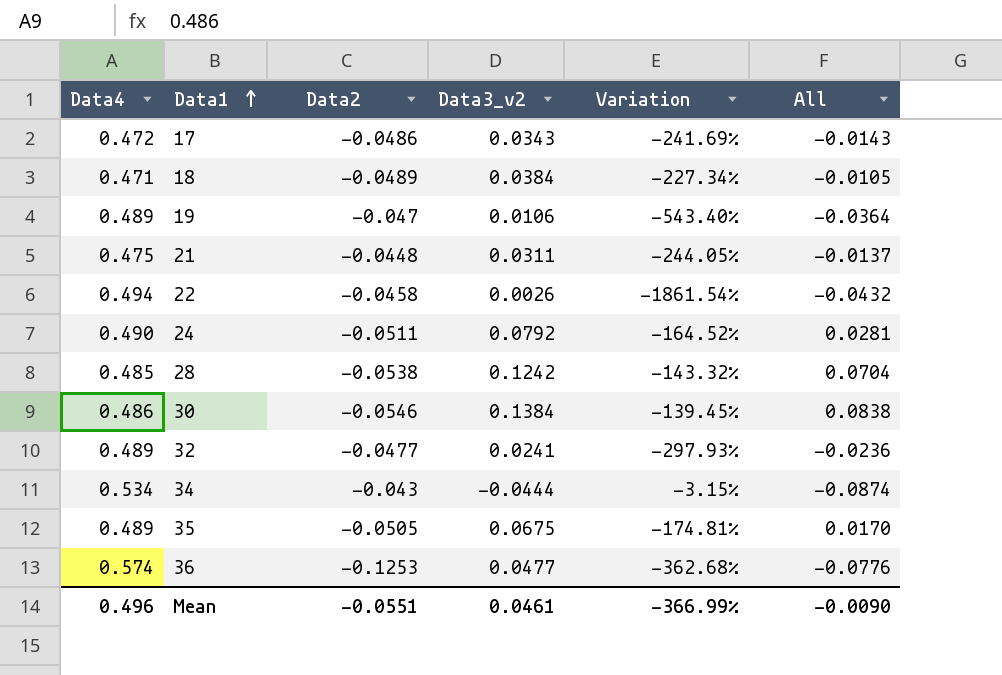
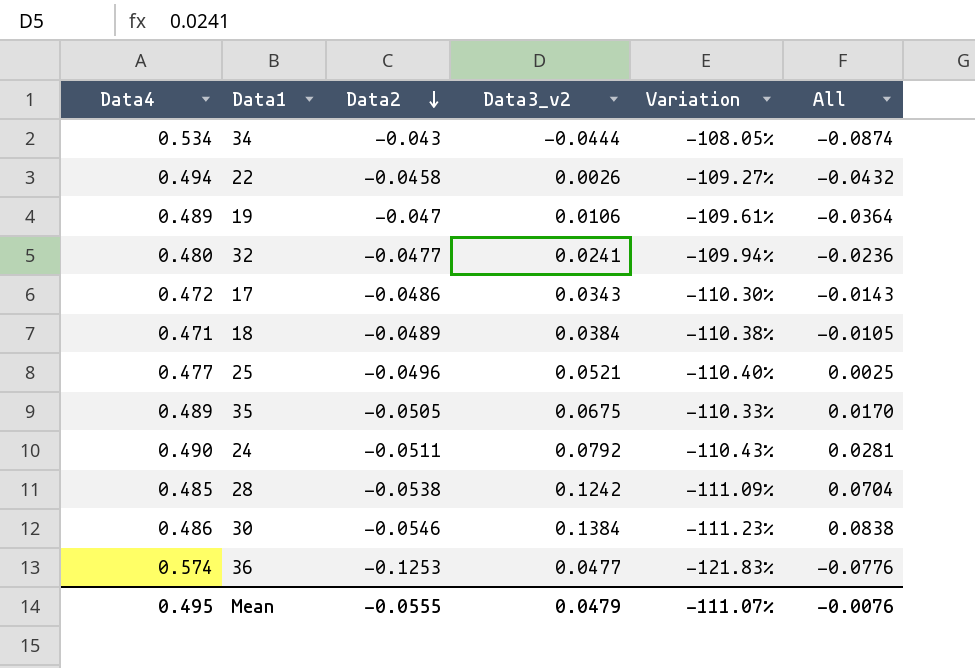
row order: Data1 ascending -> Data2 descending
column Variation | formula: ([Data2] - [Data3_v2]) / [Data3_v2] -> ([Data2] - [Data4]) / [Data4]
row 21: 0.475 | -0.0448 | 0.0311 | -244.05% | -0.0137 -> none
32 | Data4: 0.489 -> 0.480
row 25: none -> 0.477 | -0.0496 | 0.0521 | -110.40% | 0.0025
Mean | Data4: 0.496 -> 0.495
Mean | Data2: -0.0551 -> -0.0555
Mean | Data3_v2: 0.0461 -> 0.0479
Mean | Variation: -366.99% -> -111.07%
Mean | All: -0.0090 -> -0.0076

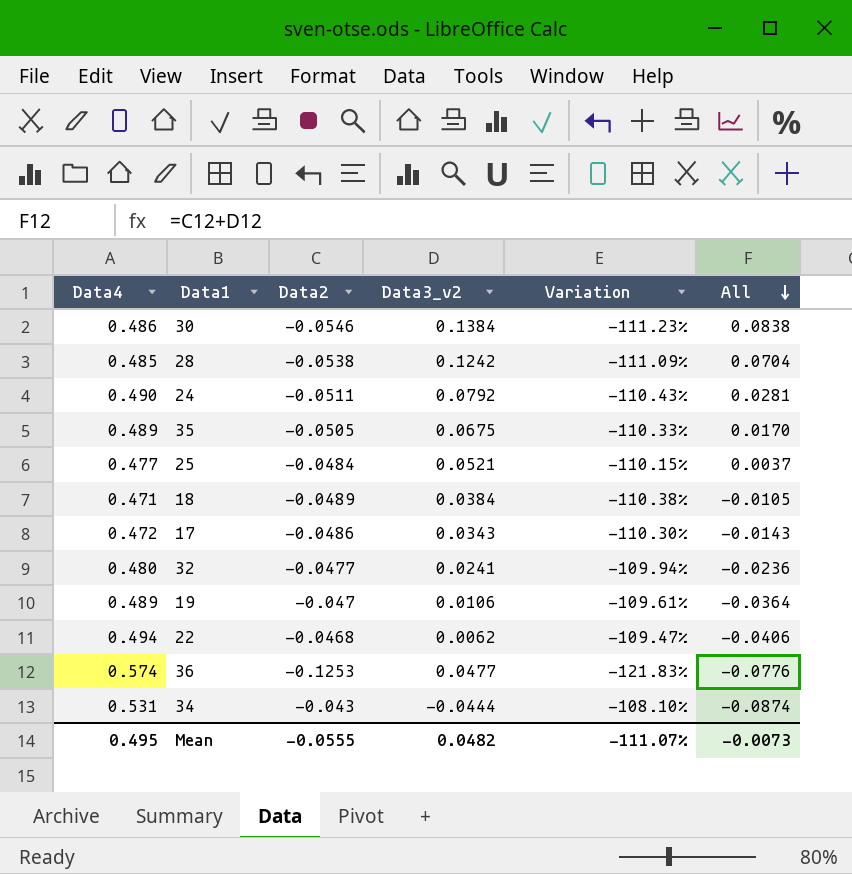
row order: Data2 descending -> All descending
25 | Data2: -0.0496 -> -0.0484
25 | Variation: -110.40% -> -110.15%
25 | All: 0.0025 -> 0.0037
22 | Data2: -0.0458 -> -0.0468
22 | Data3_v2: 0.0026 -> 0.0062
22 | Variation: -109.27% -> -109.47%
22 | All: -0.0432 -> -0.0406
34 | Data4: 0.534 -> 0.531
34 | Variation: -108.05% -> -108.10%
Mean | Data3_v2: 0.0479 -> 0.0482
Mean | All: -0.0076 -> -0.0073

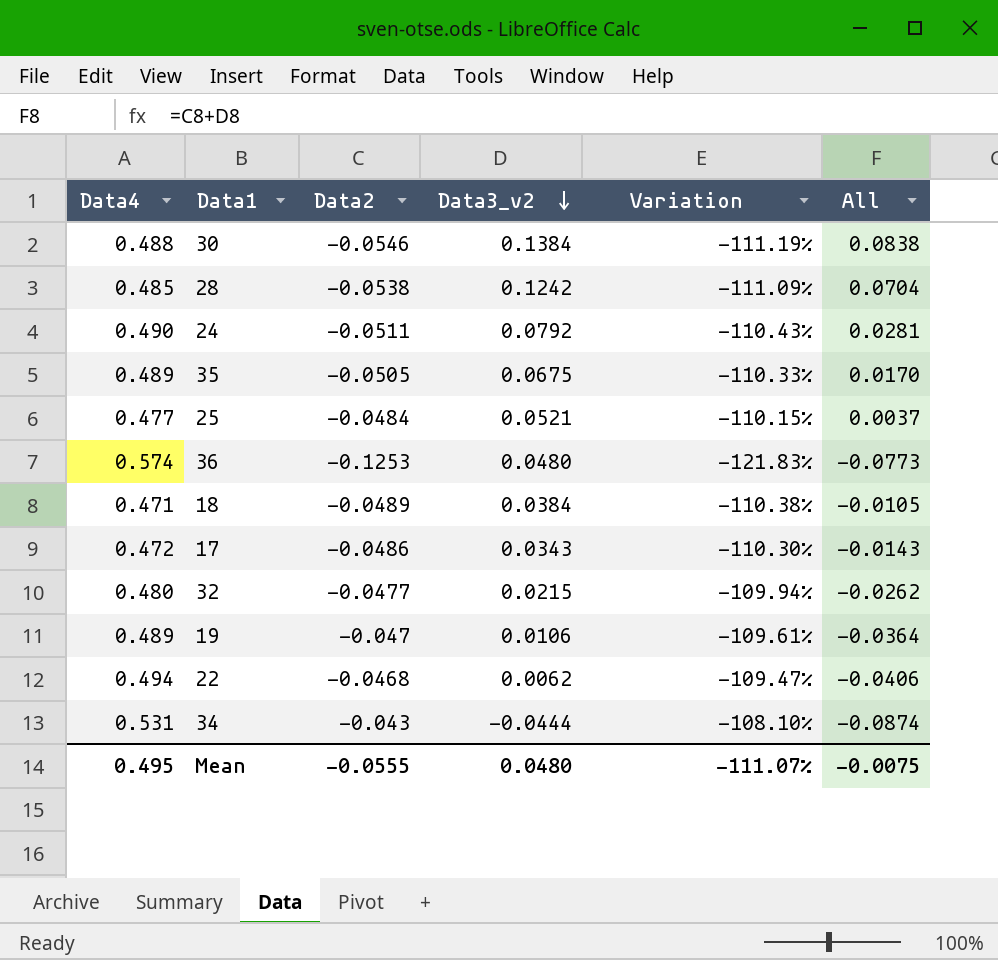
row order: All descending -> Data3_v2 descending
30 | Data4: 0.486 -> 0.488
30 | Variation: -111.23% -> -111.19%
36 | Data3_v2: 0.0477 -> 0.0480
36 | All: -0.0776 -> -0.0773
32 | Data3_v2: 0.0241 -> 0.0215
32 | All: -0.0236 -> -0.0262
Mean | Data3_v2: 0.0482 -> 0.0480
Mean | All: -0.0073 -> -0.0075

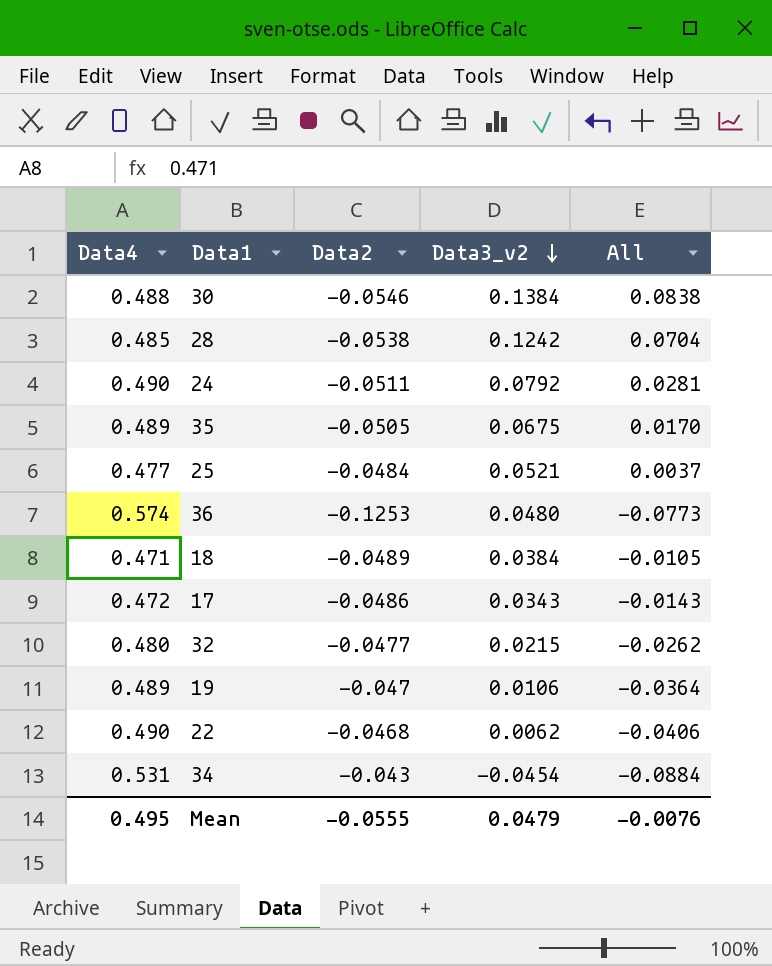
column Variation | formula: ([Data2] - [Data4]) / [Data4] -> none
22 | Data4: 0.494 -> 0.490
34 | Data3_v2: -0.0444 -> -0.0454
34 | All: -0.0874 -> -0.0884
Mean | Data3_v2: 0.0480 -> 0.0479
Mean | All: -0.0075 -> -0.0076

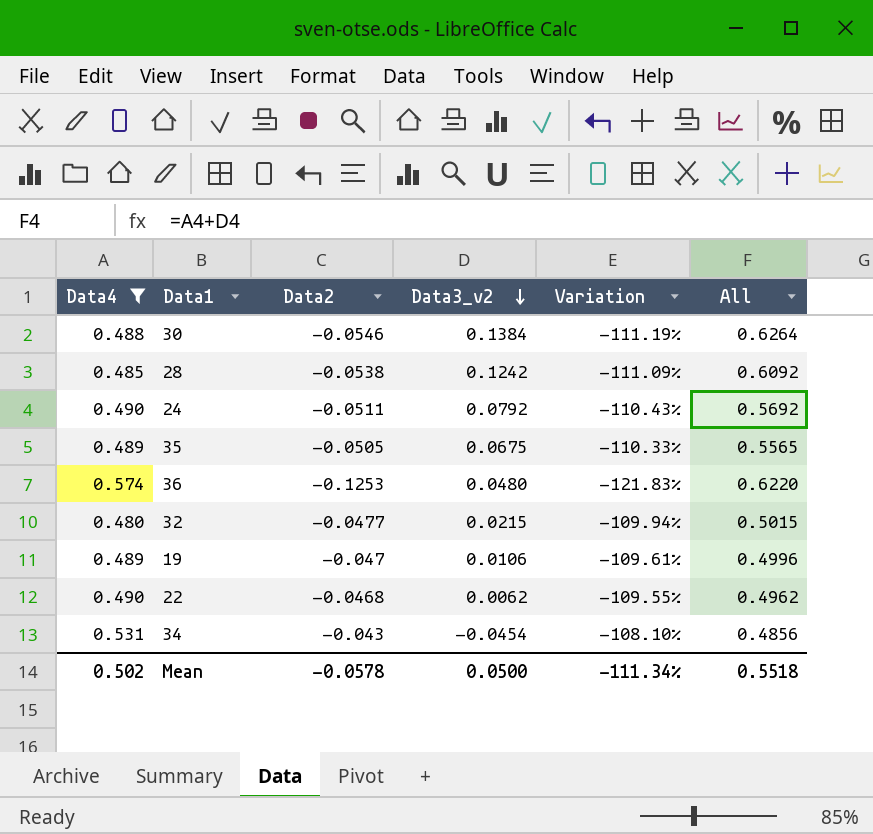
filter: none -> Data4 >= 0.480
column Variation | formula: none -> ([Data2] - [Data4]) / [Data4]
column All | formula: [Data2] + [Data3_v2] -> [Data4] + [Data3_v2]
Mean | Data4: 0.495 -> 0.502
Mean | Data2: -0.0555 -> -0.0578
Mean | Data3_v2: 0.0479 -> 0.0500
Mean | All: -0.0076 -> 0.5518

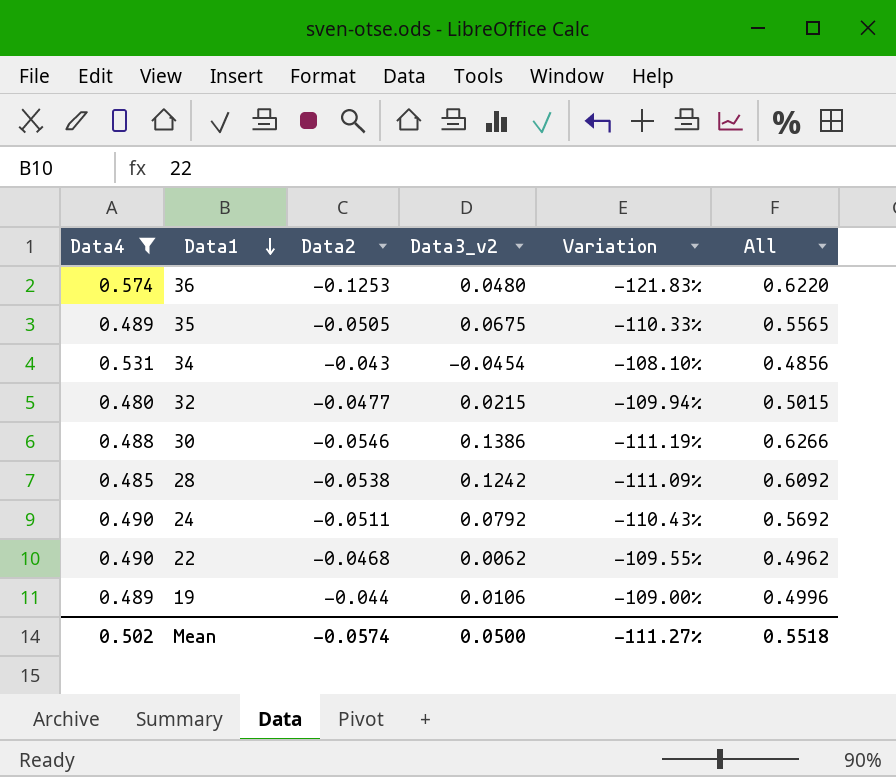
row order: Data3_v2 descending -> Data1 descending
30 | Data3_v2: 0.1384 -> 0.1386
30 | All: 0.6264 -> 0.6266
19 | Data2: -0.047 -> -0.044
19 | Variation: -109.61% -> -109.00%
Mean | Data2: -0.0578 -> -0.0574
Mean | Variation: -111.34% -> -111.27%

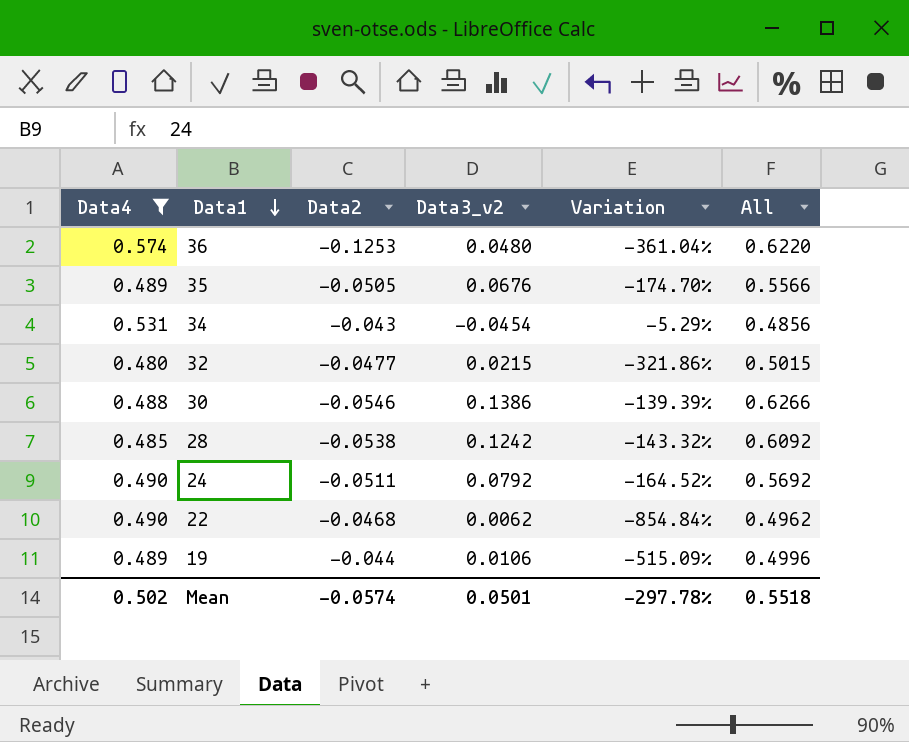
column Variation | formula: ([Data2] - [Data4]) / [Data4] -> ([Data2] - [Data3_v2]) / [Data3_v2]
35 | Data3_v2: 0.0675 -> 0.0676
35 | All: 0.5565 -> 0.5566
Mean | Data3_v2: 0.0500 -> 0.0501
Mean | Variation: -111.27% -> -297.78%

